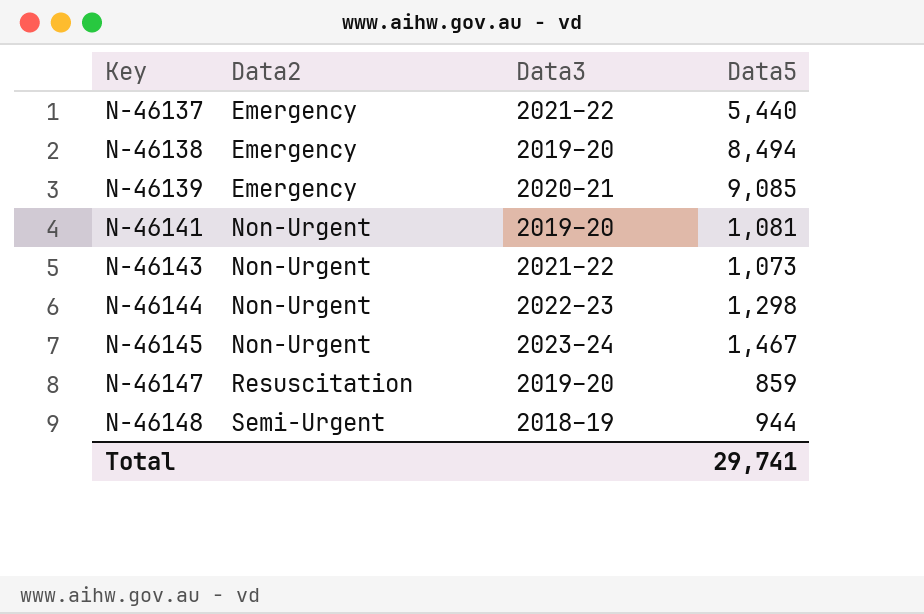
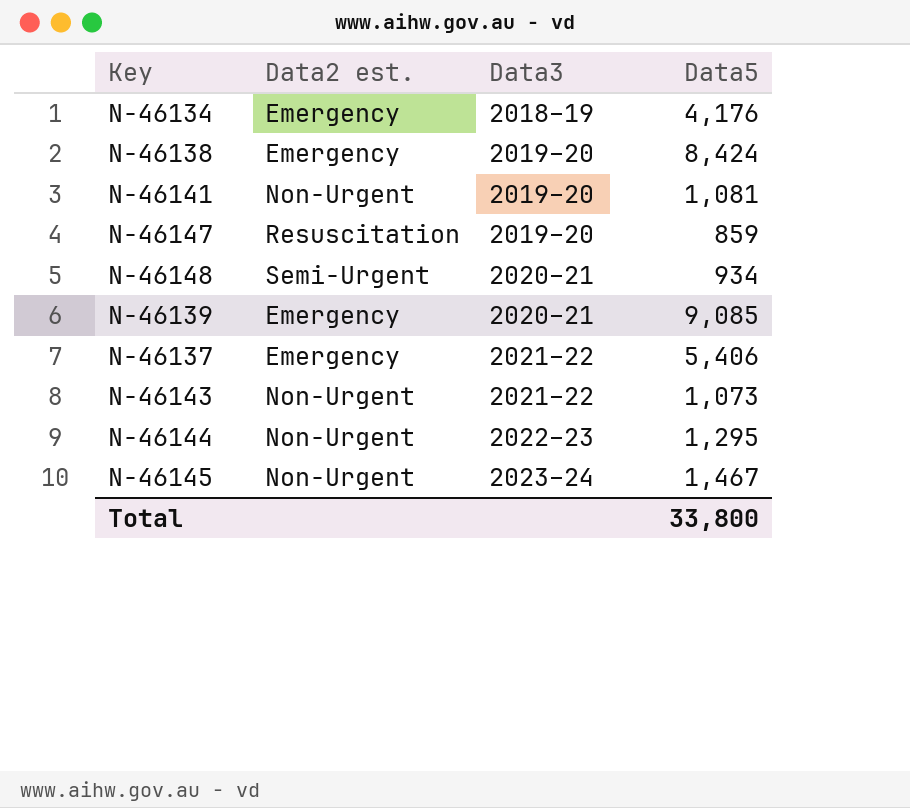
row order: Key ascending -> Data3 ascending
column name: Data2 -> Data2 est.
row N-46134: none -> Emergency | 2018–19 | 4,176
N-46138 | Data5: 8,494 -> 8,424
N-46148 | Data3: 2018–19 -> 2020–21
N-46148 | Data5: 944 -> 934
N-46137 | Data5: 5,440 -> 5,406
N-46144 | Data5: 1,298 -> 1,295
Total | Data5: 29,741 -> 33,800

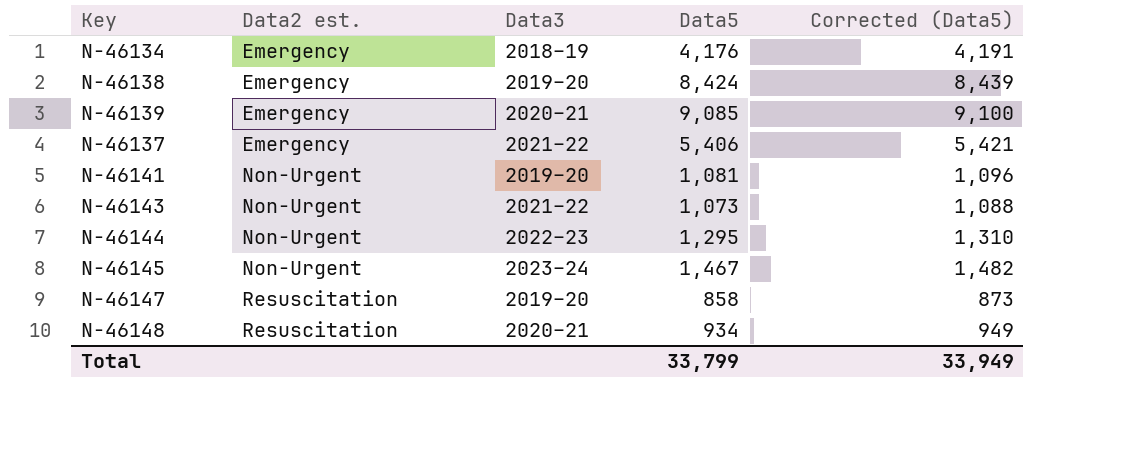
row order: Data3 ascending -> Data2 est. ascending
column Corrected (Data5) | formula: none -> [Data5] + 15
N-46147 | Data5: 859 -> 858
N-46148 | Data2 est.: Semi-Urgent -> Resuscitation
Total | Data5: 33,800 -> 33,799

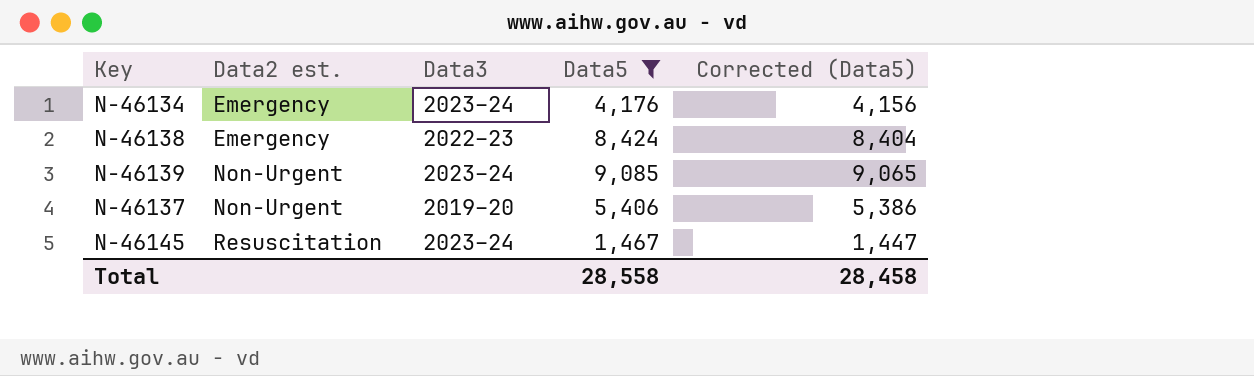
filter: none -> Data5 >= 1,467
column Corrected (Data5) | formula: [Data5] + 15 -> [Data5] - 20
N-46134 | Data3: 2018–19 -> 2023–24
N-46138 | Data3: 2019–20 -> 2022–23
N-46139 | Data2 est.: Emergency -> Non-Urgent
N-46139 | Data3: 2020–21 -> 2023–24
N-46137 | Data2 est.: Emergency -> Non-Urgent
N-46137 | Data3: 2021–22 -> 2019–20
N-46145 | Data2 est.: Non-Urgent -> Resuscitation
Total | Data5: 33,799 -> 28,558
Total | Corrected (Data5): 33,949 -> 28,458

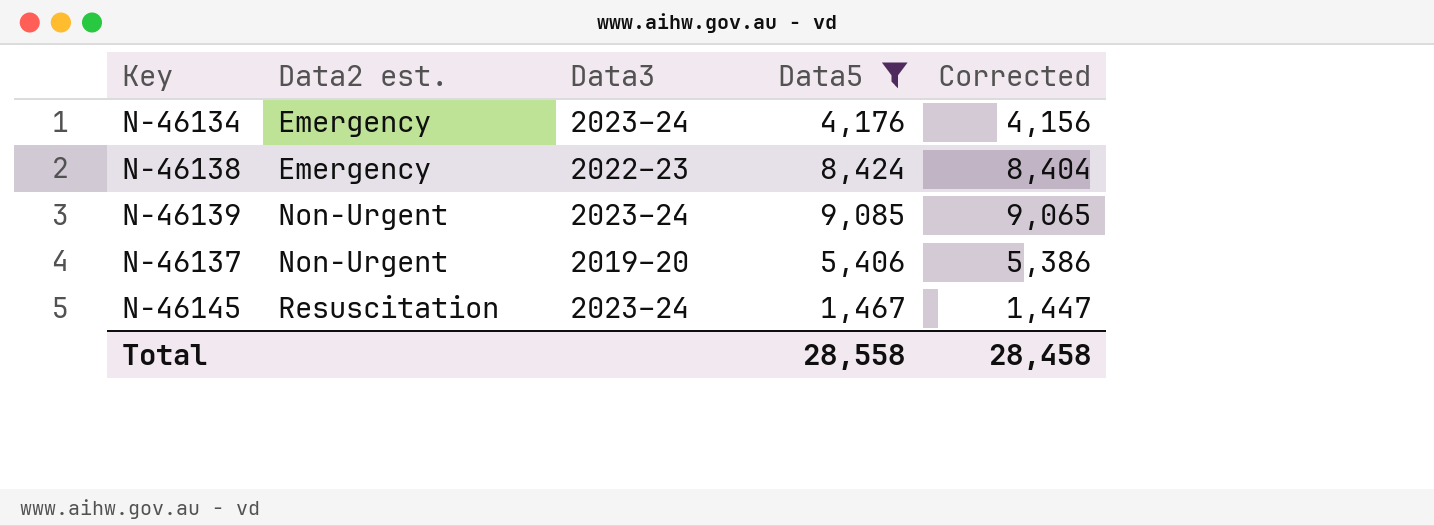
column name: Corrected (Data5) -> Corrected

